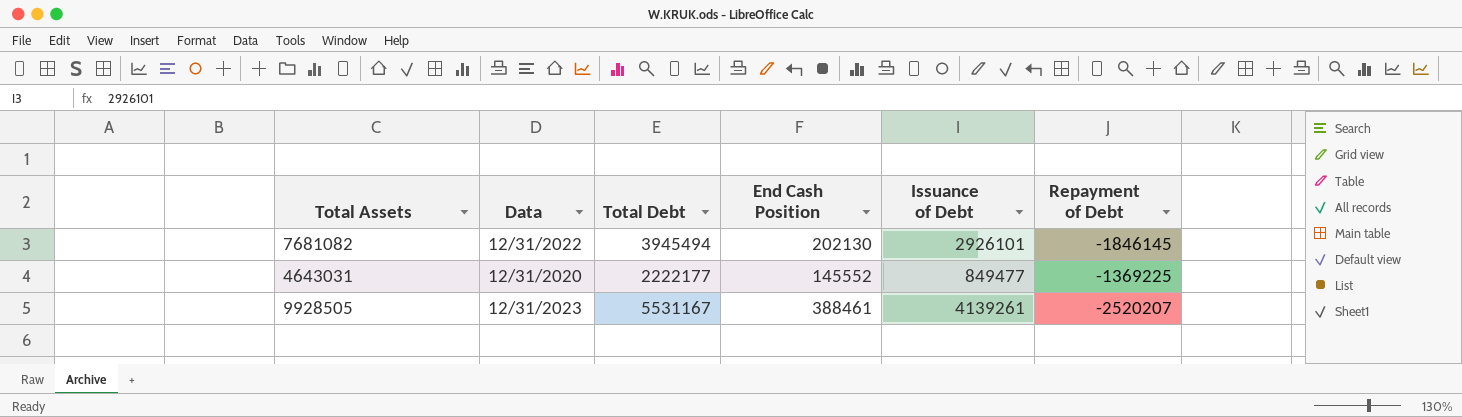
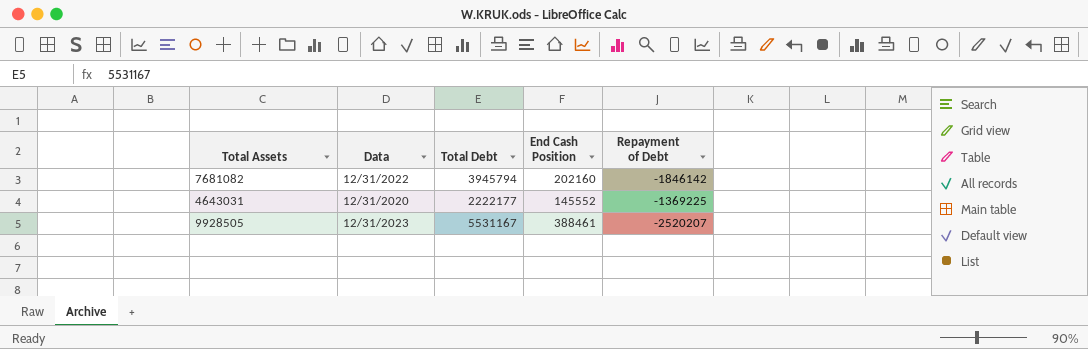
column Issuance of Debt | position: 5 -> none
7681082 | Total Debt: 3945494 -> 3945794
7681082 | End Cash Position: 202130 -> 202160
7681082 | Repayment of Debt: -1846145 -> -1846142

